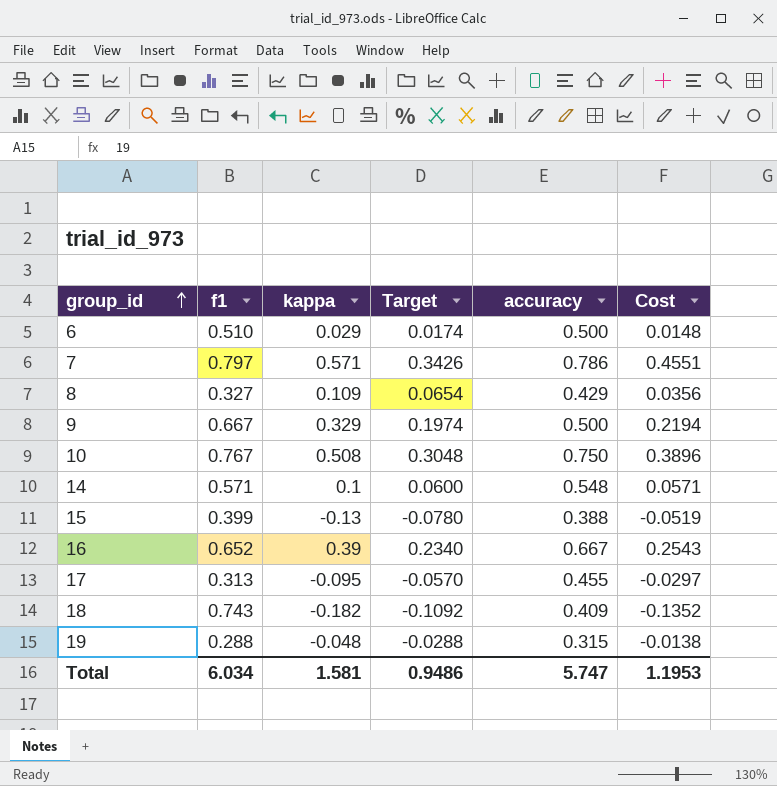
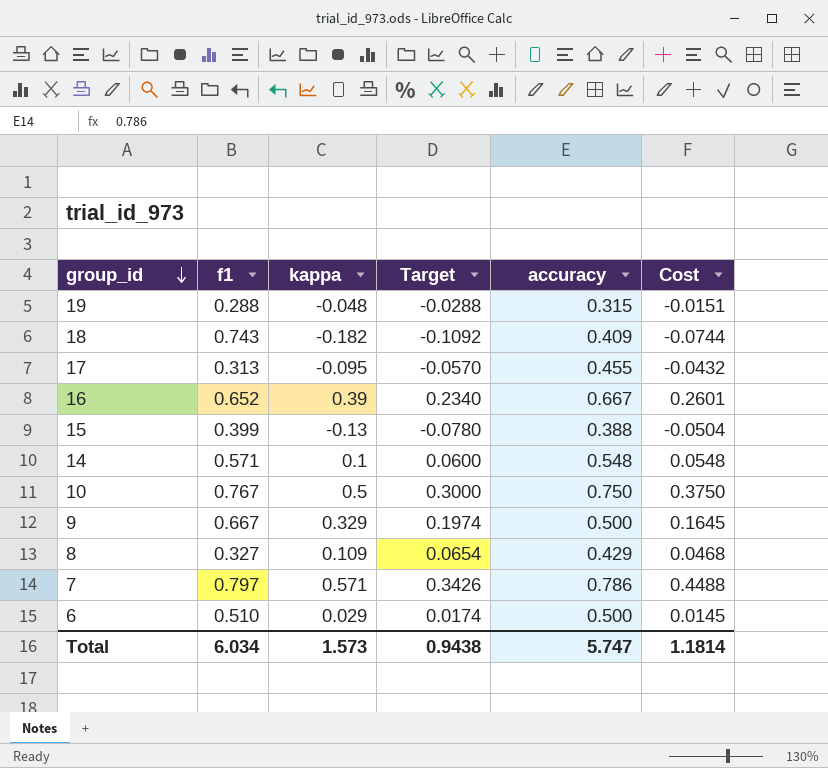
row order: group_id ascending -> group_id descending
column Cost | formula: [f1] * [kappa] -> [kappa] * [accuracy]
10 | kappa: 0.508 -> 0.5
10 | Target: 0.3048 -> 0.3000
Total | kappa: 1.581 -> 1.573
Total | Target: 0.9486 -> 0.9438
Total | Cost: 1.1953 -> 1.1814

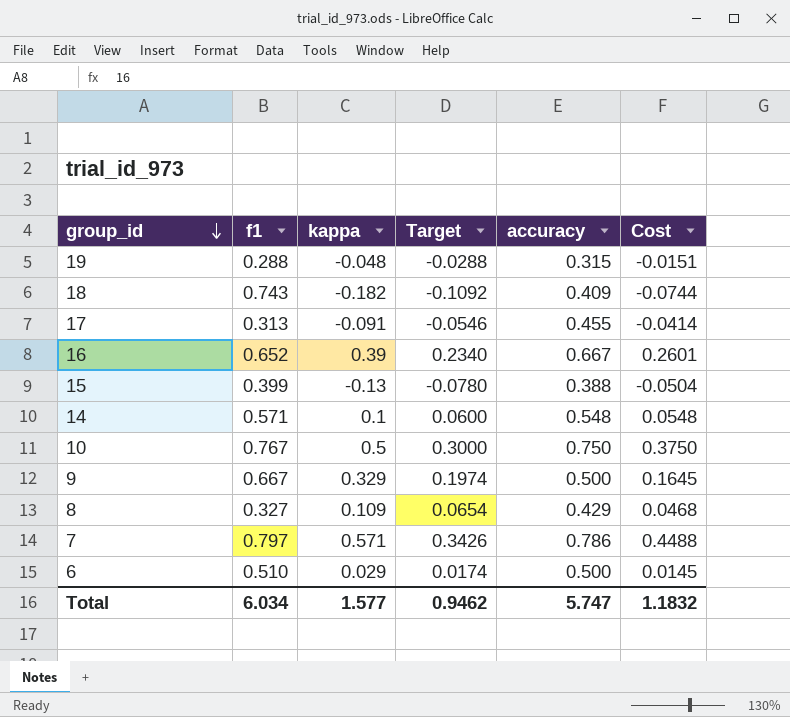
17 | kappa: -0.095 -> -0.091
17 | Target: -0.0570 -> -0.0546
17 | Cost: -0.0432 -> -0.0414
Total | kappa: 1.573 -> 1.577
Total | Target: 0.9438 -> 0.9462
Total | Cost: 1.1814 -> 1.1832

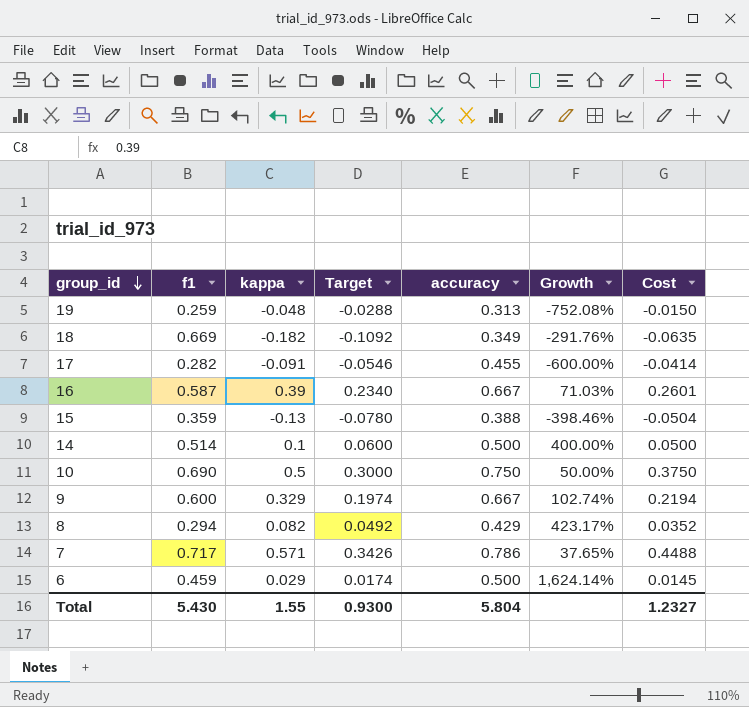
column Growth | formula: none -> ([accuracy] - [kappa]) / [kappa]
19 | f1: 0.288 -> 0.259
19 | accuracy: 0.315 -> 0.313
19 | Cost: -0.0151 -> -0.0150
18 | f1: 0.743 -> 0.669
18 | accuracy: 0.409 -> 0.349
18 | Cost: -0.0744 -> -0.0635
17 | f1: 0.313 -> 0.282
16 | f1: 0.652 -> 0.587
15 | f1: 0.399 -> 0.359
14 | f1: 0.571 -> 0.514
14 | accuracy: 0.548 -> 0.500
14 | Cost: 0.0548 -> 0.0500
10 | f1: 0.767 -> 0.690
9 | f1: 0.667 -> 0.600
9 | accuracy: 0.500 -> 0.667
9 | Cost: 0.1645 -> 0.2194
8 | f1: 0.327 -> 0.294
8 | kappa: 0.109 -> 0.082
8 | Target: 0.0654 -> 0.0492
8 | Cost: 0.0468 -> 0.0352
7 | f1: 0.797 -> 0.717
6 | f1: 0.510 -> 0.459
Total | f1: 6.034 -> 5.430
Total | kappa: 1.577 -> 1.55
Total | Target: 0.9462 -> 0.9300
Total | accuracy: 5.747 -> 5.804
Total | Cost: 1.1832 -> 1.2327

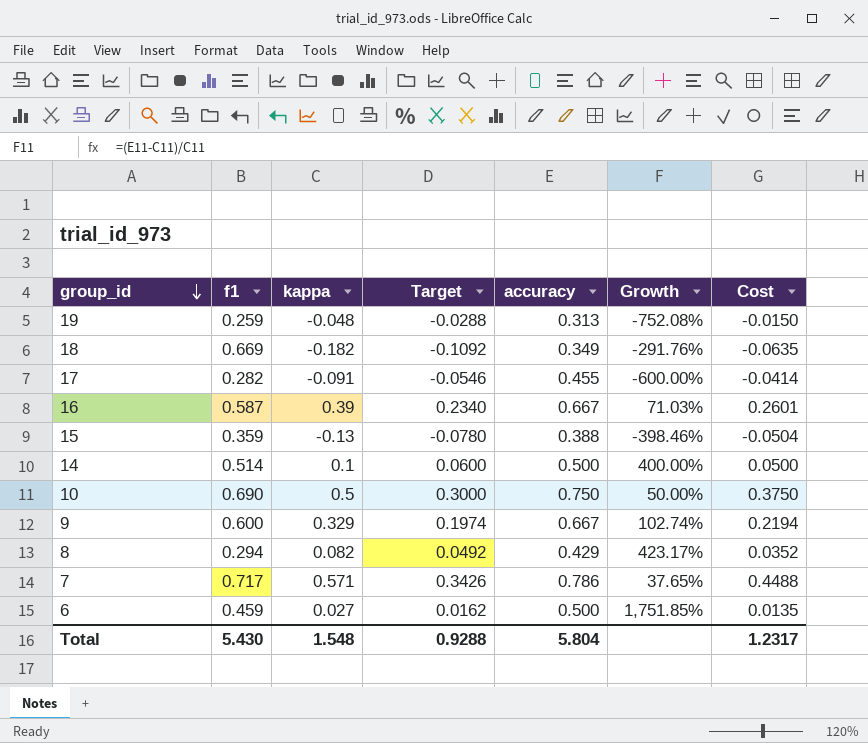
6 | kappa: 0.029 -> 0.027
6 | Target: 0.0174 -> 0.0162
6 | Growth: 1,624.14% -> 1,751.85%
6 | Cost: 0.0145 -> 0.0135
Total | kappa: 1.55 -> 1.548
Total | Target: 0.9300 -> 0.9288
Total | Cost: 1.2327 -> 1.2317

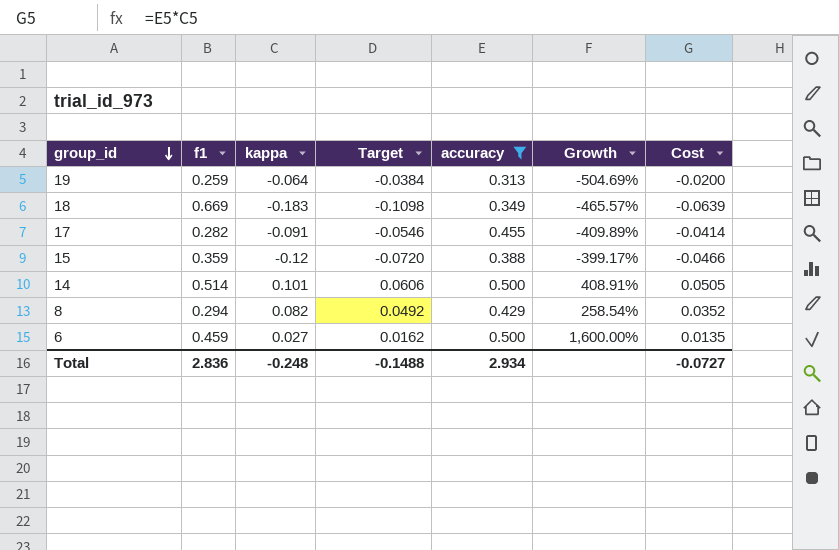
filter: none -> accuracy <= 0.500
column Growth | formula: ([accuracy] - [kappa]) / [kappa] -> ([f1] - [kappa]) / [kappa]
19 | kappa: -0.048 -> -0.064
19 | Target: -0.0288 -> -0.0384
19 | Cost: -0.0150 -> -0.0200
18 | kappa: -0.182 -> -0.183
18 | Target: -0.1092 -> -0.1098
18 | Cost: -0.0635 -> -0.0639
15 | kappa: -0.13 -> -0.12
15 | Target: -0.0780 -> -0.0720
15 | Cost: -0.0504 -> -0.0466
14 | kappa: 0.1 -> 0.101
14 | Target: 0.0600 -> 0.0606
14 | Cost: 0.0500 -> 0.0505
Total | f1: 5.430 -> 2.836
Total | kappa: 1.548 -> -0.248
Total | Target: 0.9288 -> -0.1488
Total | accuracy: 5.804 -> 2.934
Total | Cost: 1.2317 -> -0.0727

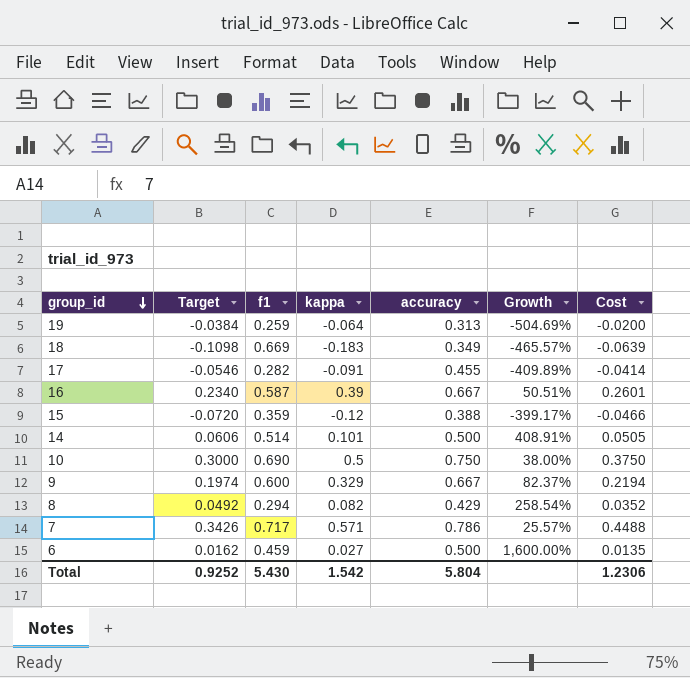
filter: accuracy <= 0.500 -> none
column Target | position: 4 -> 2
Total | Target: -0.1488 -> 0.9252
Total | f1: 2.836 -> 5.430
Total | kappa: -0.248 -> 1.542
Total | accuracy: 2.934 -> 5.804
Total | Cost: -0.0727 -> 1.2306

